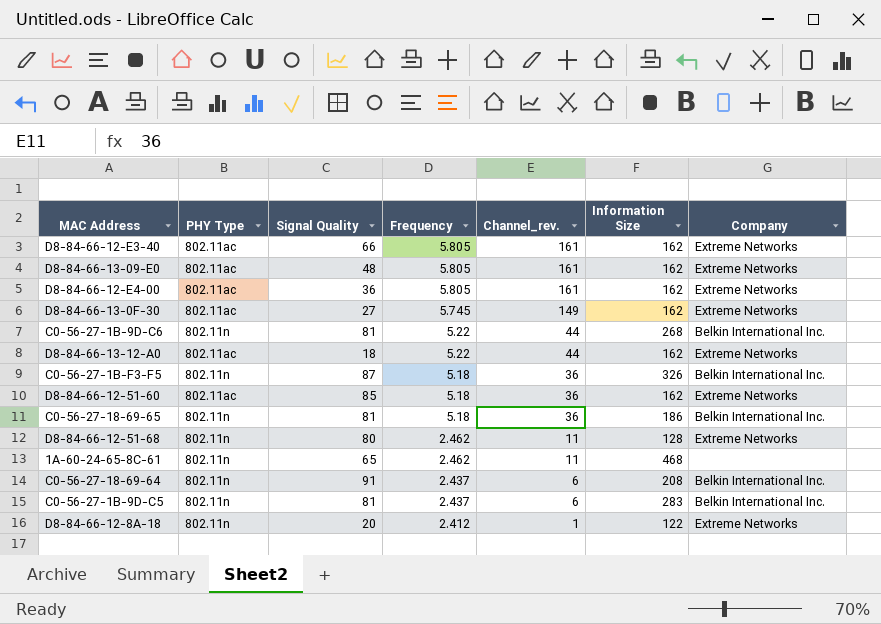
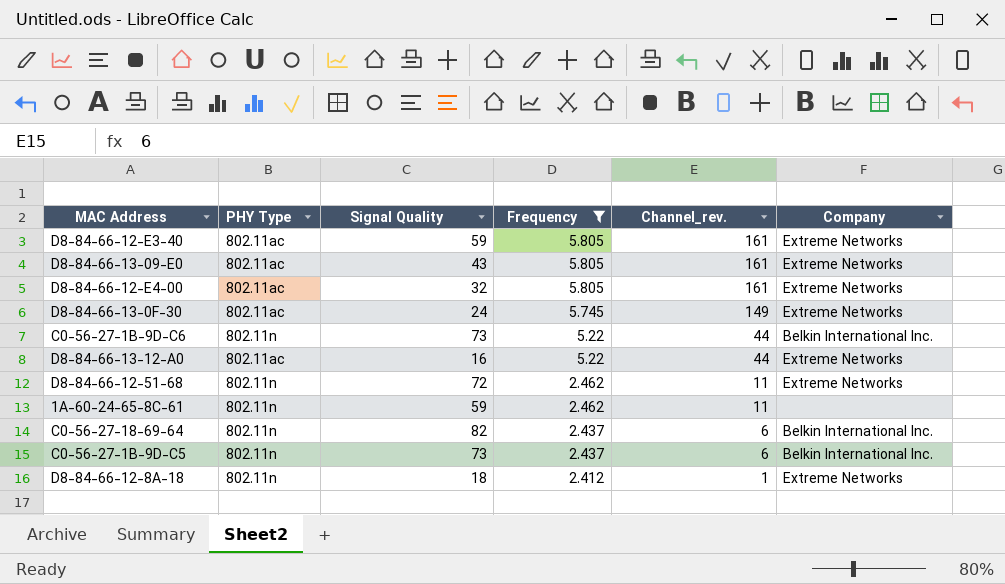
filter: none -> Frequency != 5.18
column Information Size | position: 6 -> none
D8-84-66-12-E3-40 | Signal Quality: 66 -> 59
D8-84-66-13-09-E0 | Signal Quality: 48 -> 43
D8-84-66-12-E4-00 | Signal Quality: 36 -> 32
D8-84-66-13-0F-30 | Signal Quality: 27 -> 24
C0-56-27-1B-9D-C6 | Signal Quality: 81 -> 73
D8-84-66-13-12-A0 | Signal Quality: 18 -> 16
D8-84-66-12-51-68 | Signal Quality: 80 -> 72
1A-60-24-65-8C-61 | Signal Quality: 65 -> 59
C0-56-27-18-69-64 | Signal Quality: 91 -> 82
C0-56-27-1B-9D-C5 | Signal Quality: 81 -> 73
D8-84-66-12-8A-18 | Signal Quality: 20 -> 18

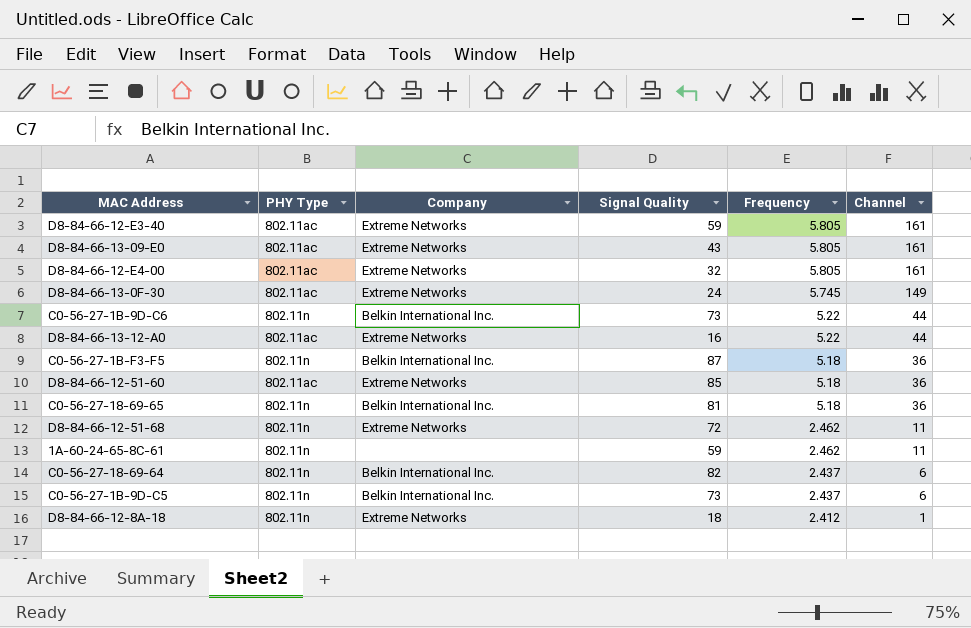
filter: Frequency != 5.18 -> none
column Company | position: 6 -> 3
column name: Channel_rev. -> Channel

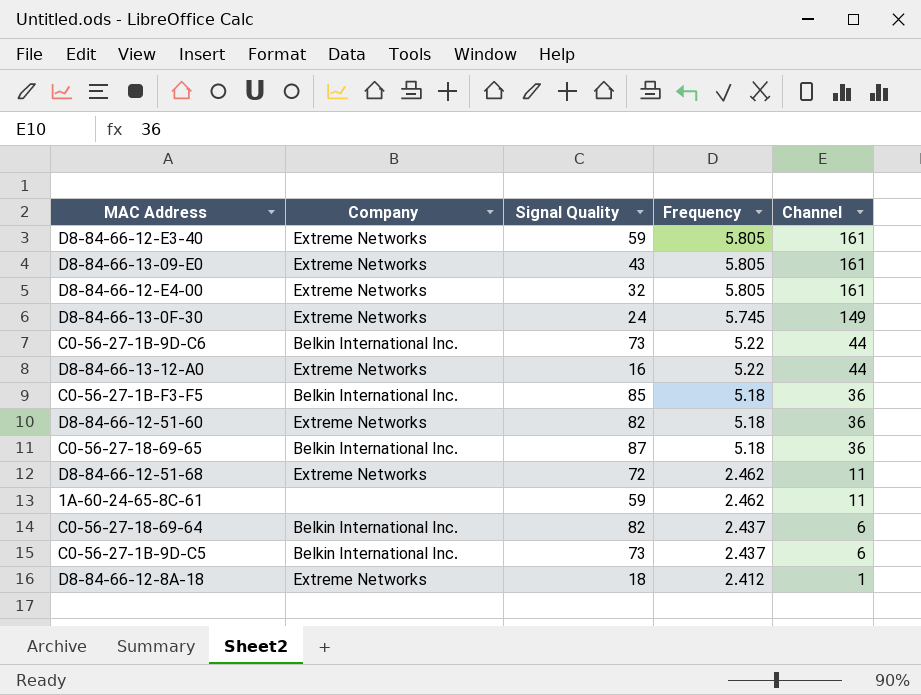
column PHY Type | position: 2 -> none
C0-56-27-1B-F3-F5 | Signal Quality: 87 -> 85
D8-84-66-12-51-60 | Signal Quality: 85 -> 82
C0-56-27-18-69-65 | Signal Quality: 81 -> 87

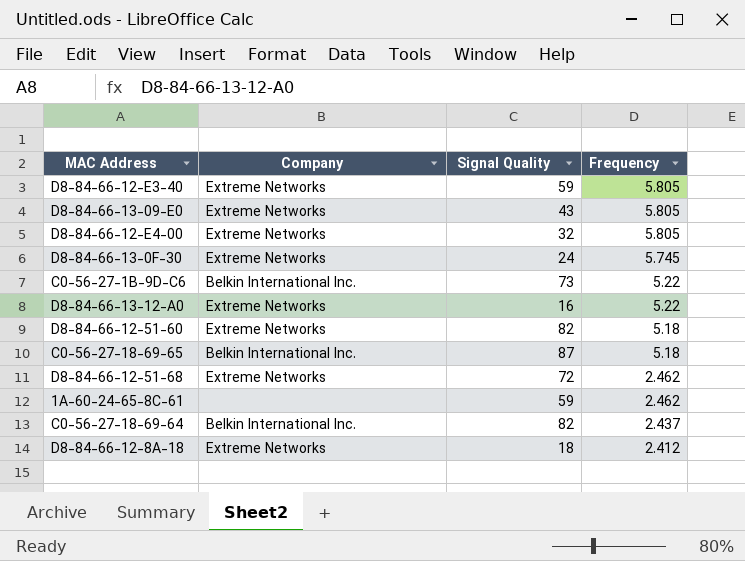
column Channel | position: 5 -> none
row C0-56-27-1B-F3-F5: Belkin International Inc. | 85 | 5.18 | 36 -> none
row C0-56-27-1B-9D-C5: Belkin International Inc. | 73 | 2.437 | 6 -> none

